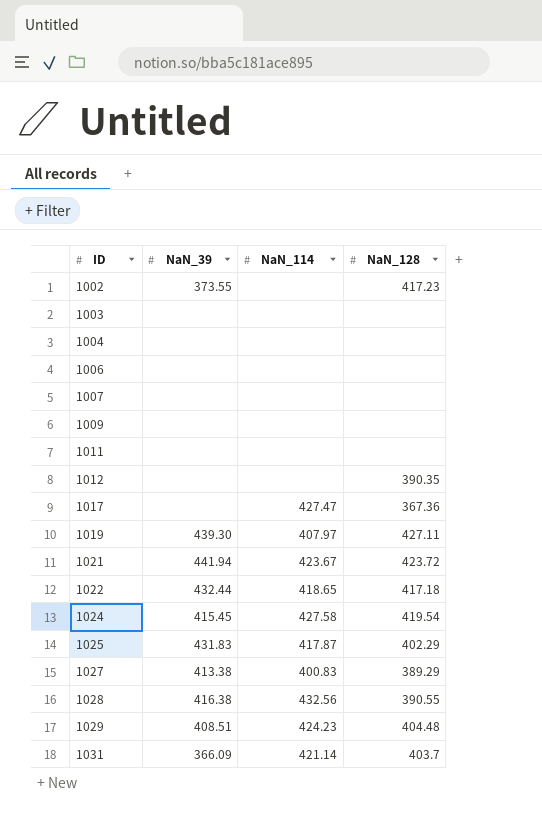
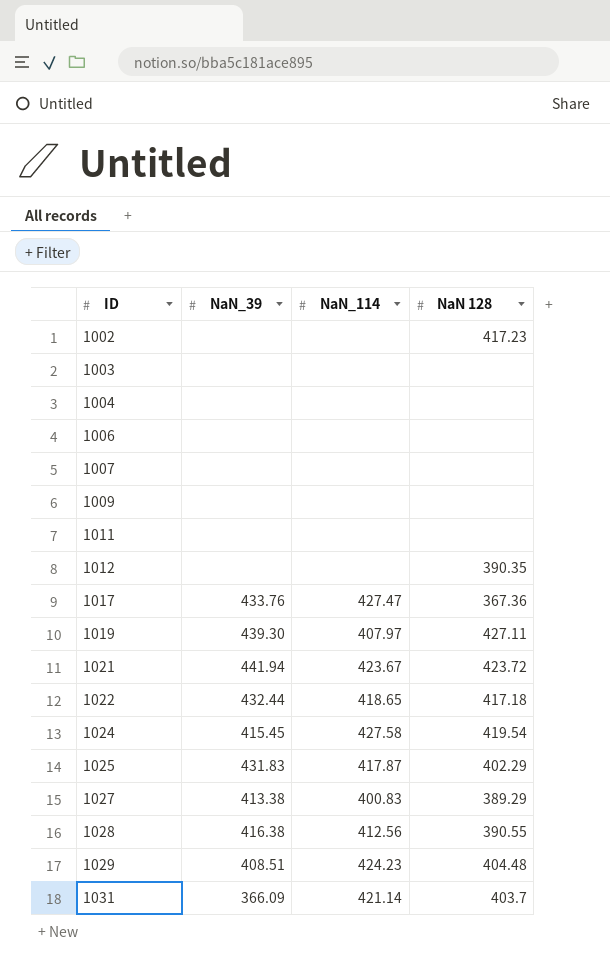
column name: NaN_128 -> NaN 128
1002 | NaN_39: 373.55 -> none
1017 | NaN_39: none -> 433.76
1028 | NaN_114: 432.56 -> 412.56

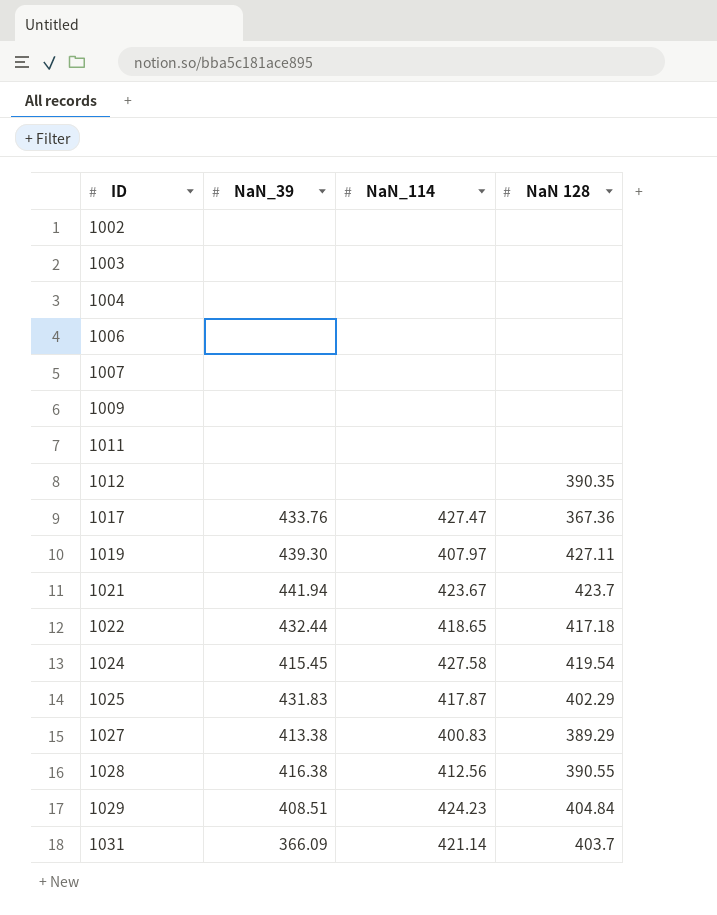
1002 | NaN 128: 417.23 -> none
1021 | NaN 128: 423.72 -> 423.7
1029 | NaN 128: 404.48 -> 404.84

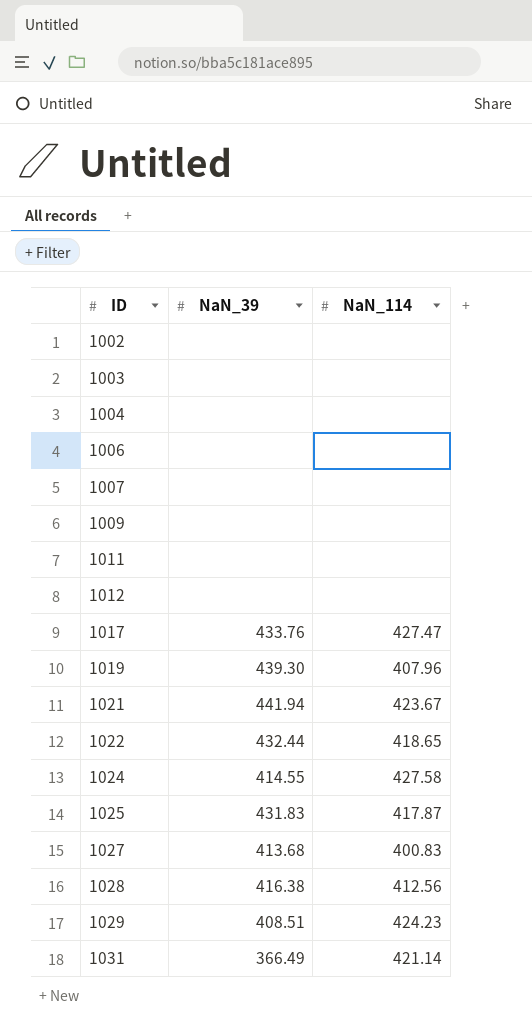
column NaN 128 | position: 4 -> none
1019 | NaN_114: 407.97 -> 407.96
1024 | NaN_39: 415.45 -> 414.55
1027 | NaN_39: 413.38 -> 413.68
1031 | NaN_39: 366.09 -> 366.49

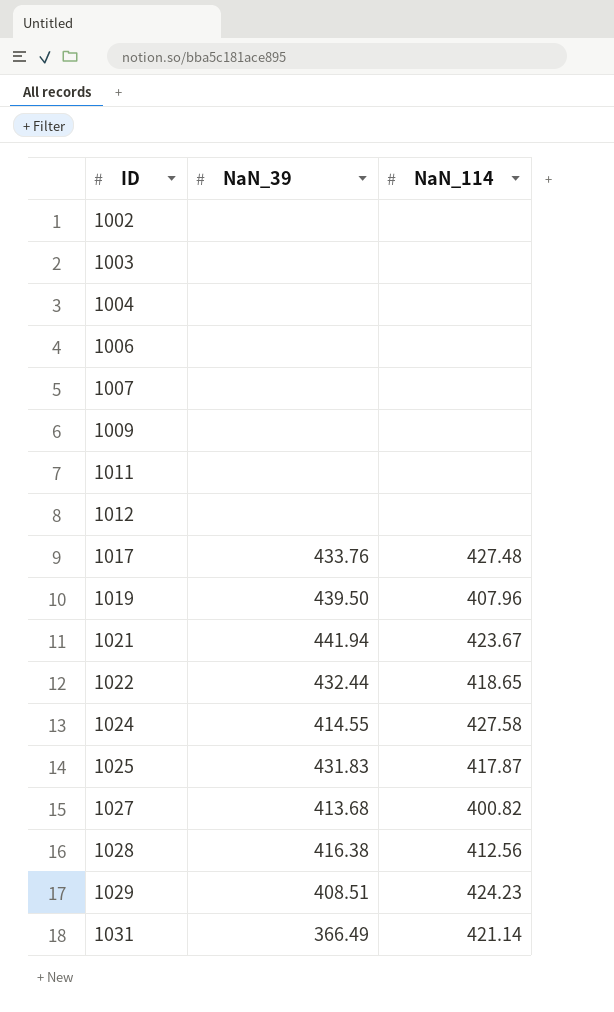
1017 | NaN_114: 427.47 -> 427.48
1019 | NaN_39: 439.30 -> 439.50
1027 | NaN_114: 400.83 -> 400.82

